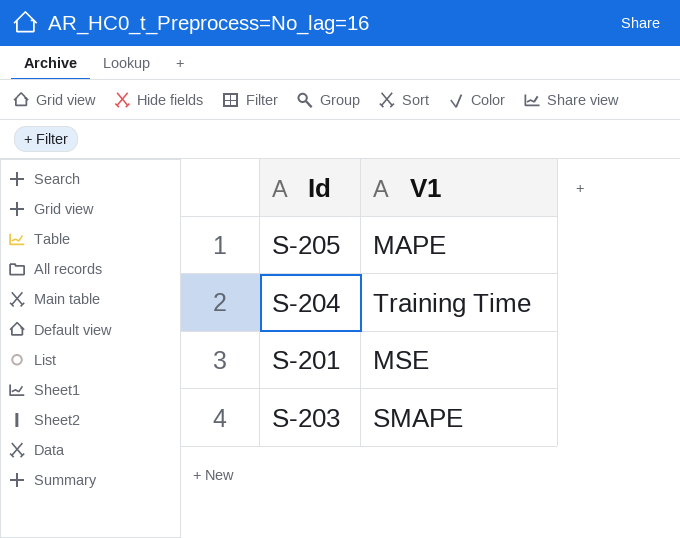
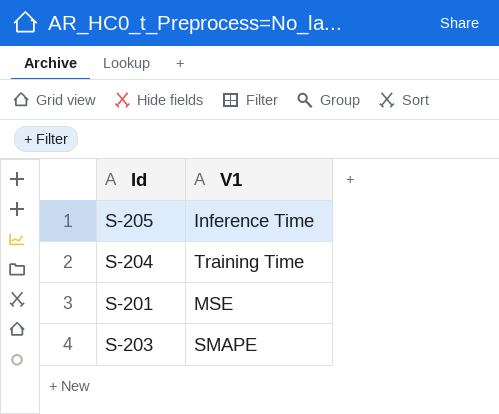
S-205 | V1: MAPE -> Inference Time

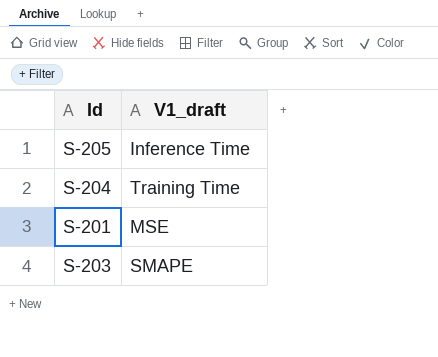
column name: V1 -> V1_draft

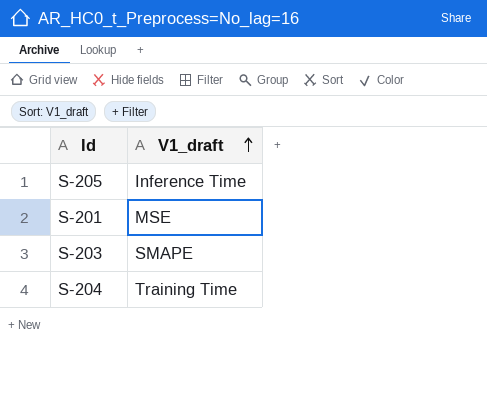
row order: none -> V1_draft ascending

